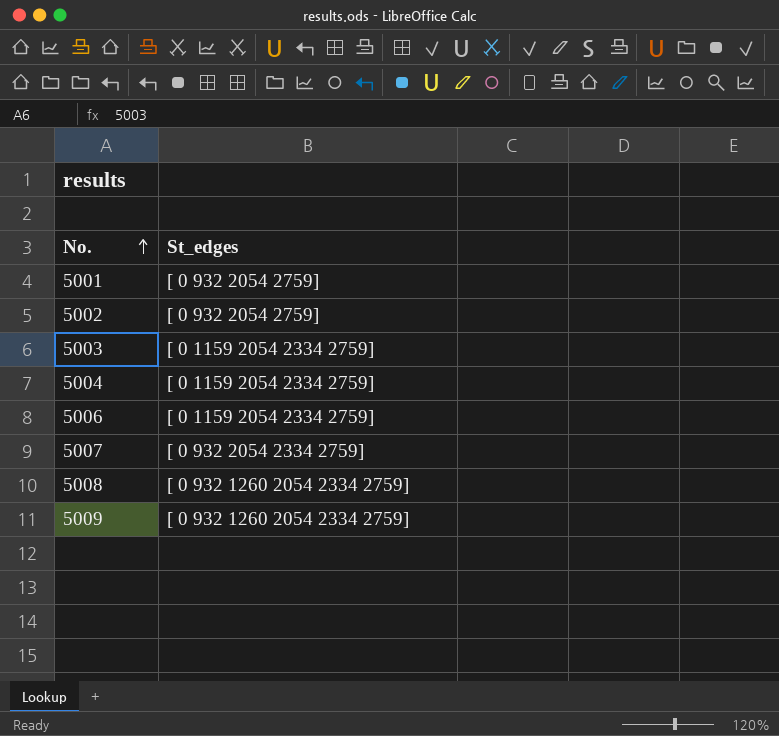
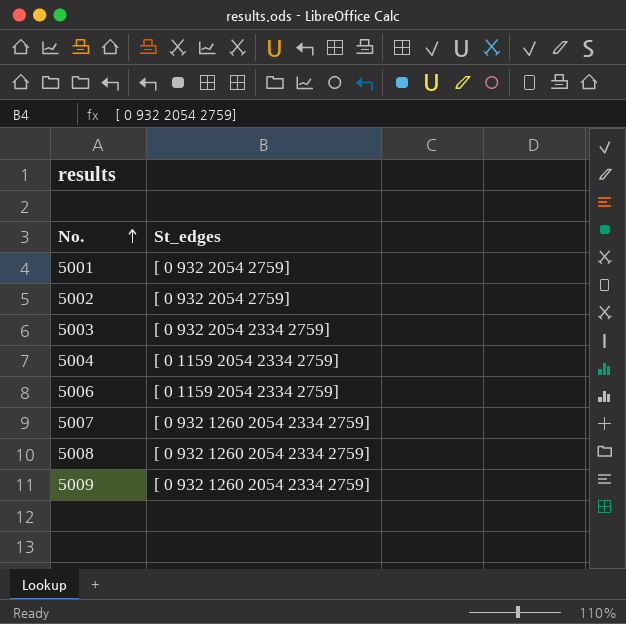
5003 | St_edges: [ 0 1159 2054 2334 2759] -> [ 0 932 2054 2334 2759]
5007 | St_edges: [ 0 932 2054 2334 2759] -> [ 0 932 1260 2054 2334 2759]

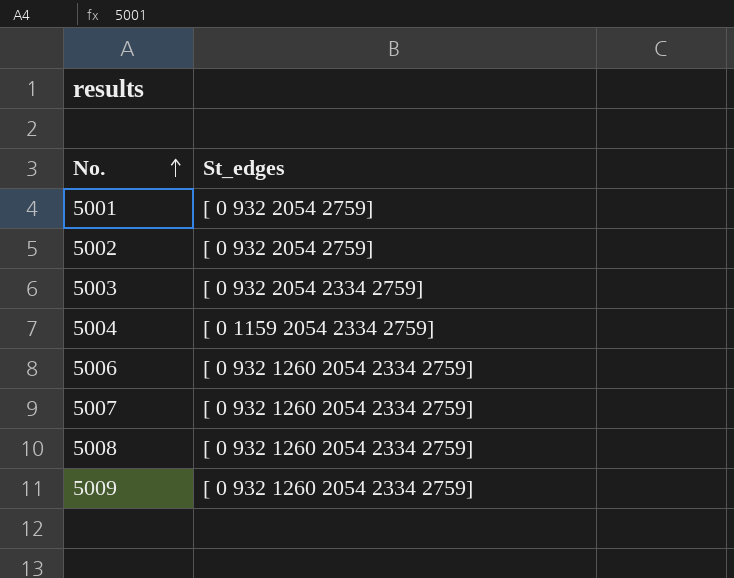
5006 | St_edges: [ 0 1159 2054 2334 2759] -> [ 0 932 1260 2054 2334 2759]

